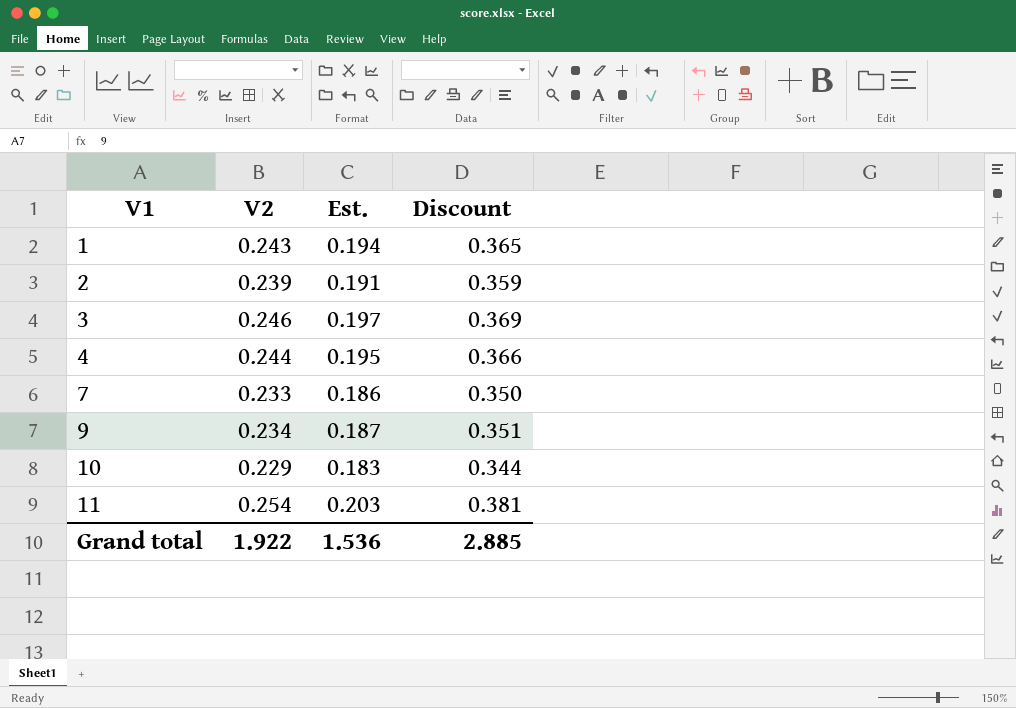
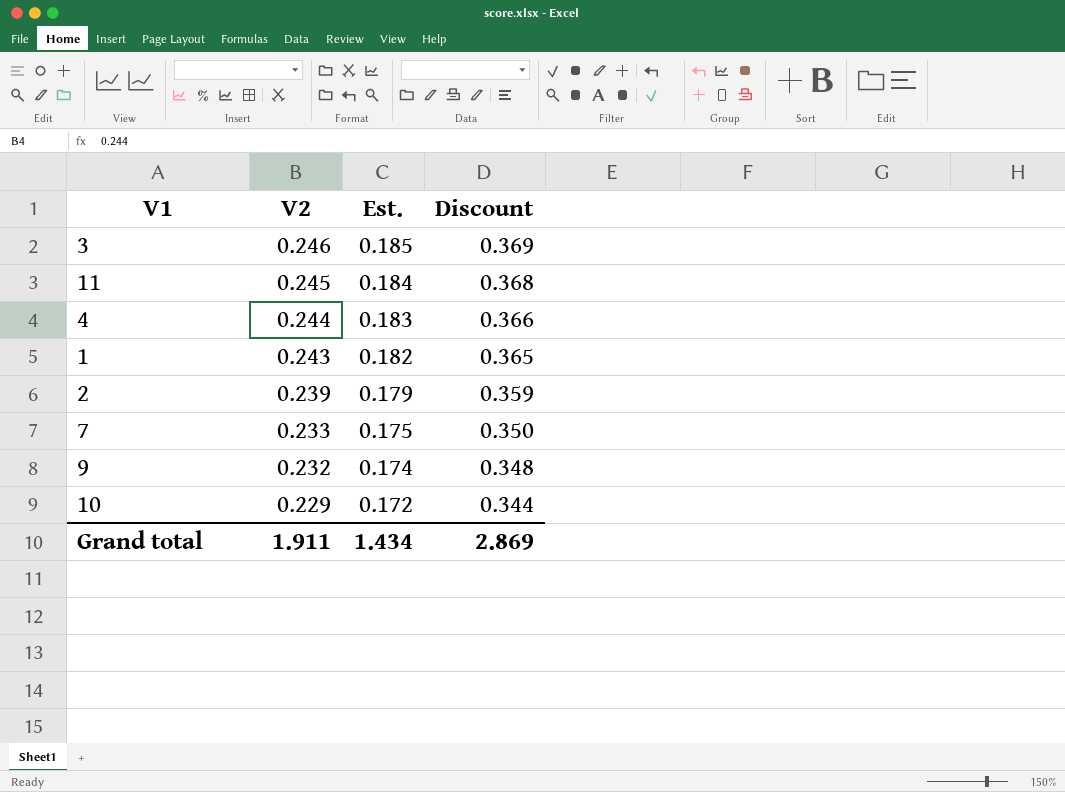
row order: V1 ascending -> V2 descending
column Est. | formula: [V2] * 0.8 -> [V2] * 0.75
11 | V2: 0.254 -> 0.245
11 | Discount: 0.381 -> 0.368
9 | V2: 0.234 -> 0.232
9 | Discount: 0.351 -> 0.348
Grand total | V2: 1.922 -> 1.911
Grand total | Est.: 1.536 -> 1.434
Grand total | Discount: 2.885 -> 2.869

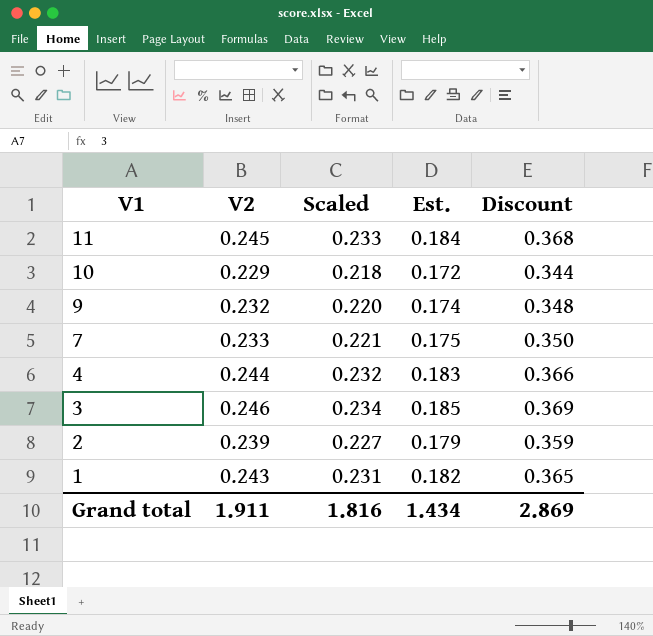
row order: V2 descending -> V1 descending
column Scaled | formula: none -> [V2] * 0.95

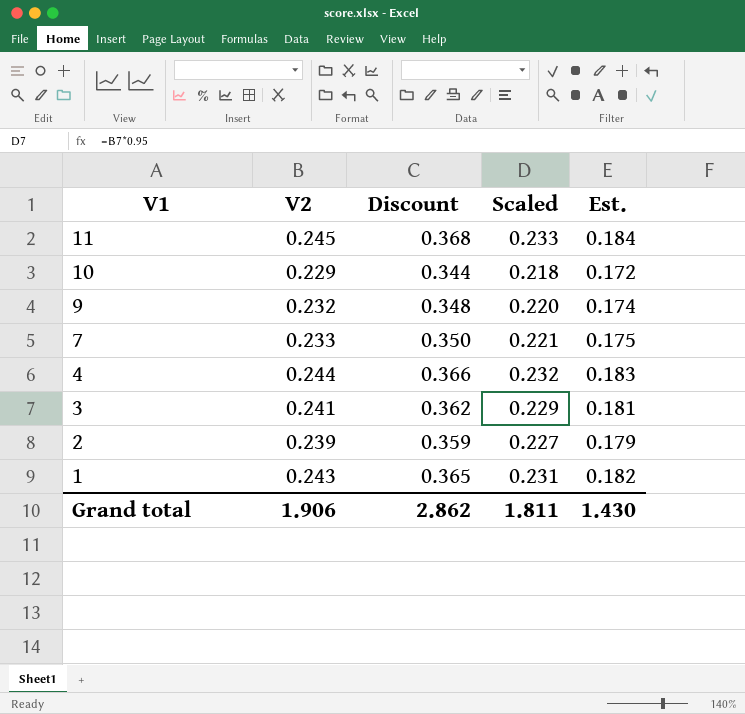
column Discount | position: 5 -> 3
3 | V2: 0.246 -> 0.241
3 | Discount: 0.369 -> 0.362
3 | Scaled: 0.234 -> 0.229
3 | Est.: 0.185 -> 0.181
Grand total | V2: 1.911 -> 1.906
Grand total | Discount: 2.869 -> 2.862
Grand total | Scaled: 1.816 -> 1.811
Grand total | Est.: 1.434 -> 1.430

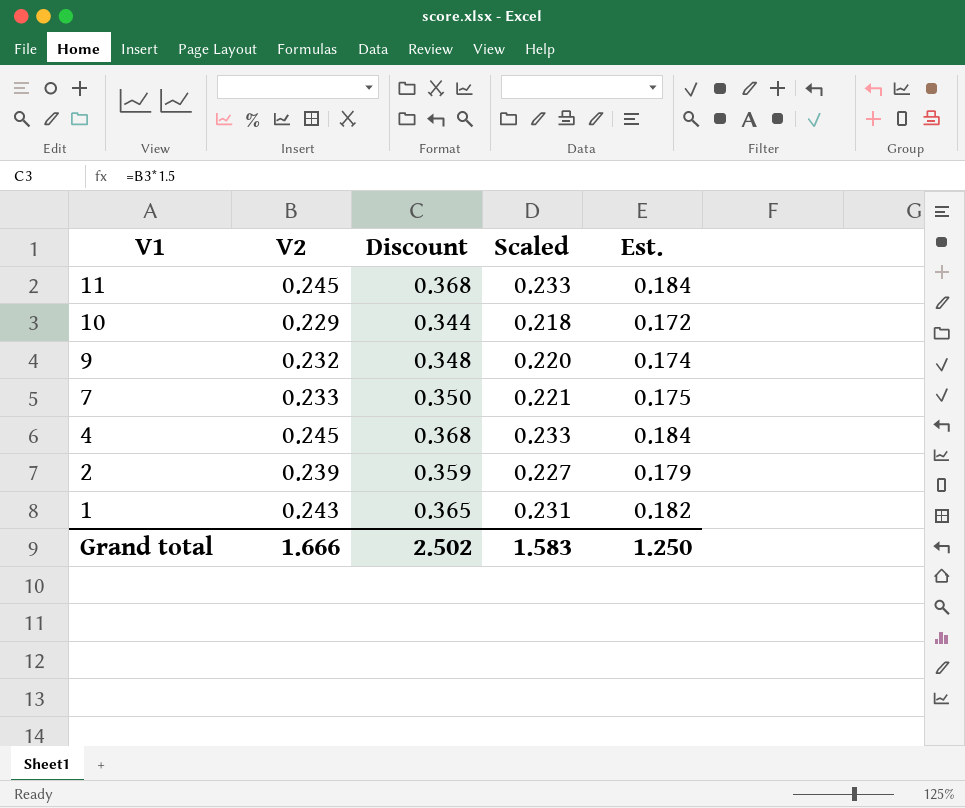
row 3: 0.241 | 0.362 | 0.229 | 0.181 -> none
4 | V2: 0.244 -> 0.245
4 | Discount: 0.366 -> 0.368
4 | Scaled: 0.232 -> 0.233
4 | Est.: 0.183 -> 0.184
Grand total | V2: 1.906 -> 1.666
Grand total | Discount: 2.862 -> 2.502
Grand total | Scaled: 1.811 -> 1.583
Grand total | Est.: 1.430 -> 1.250

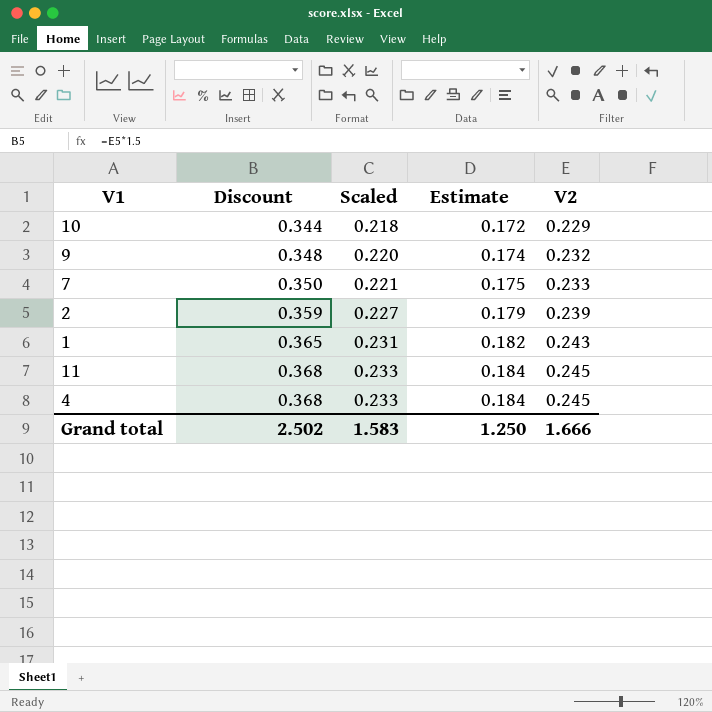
row order: V1 descending -> Discount ascending
column name: Est. -> Estimate
column V2 | position: 2 -> 5

